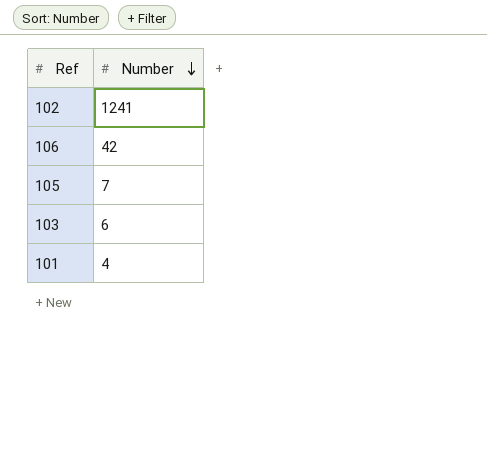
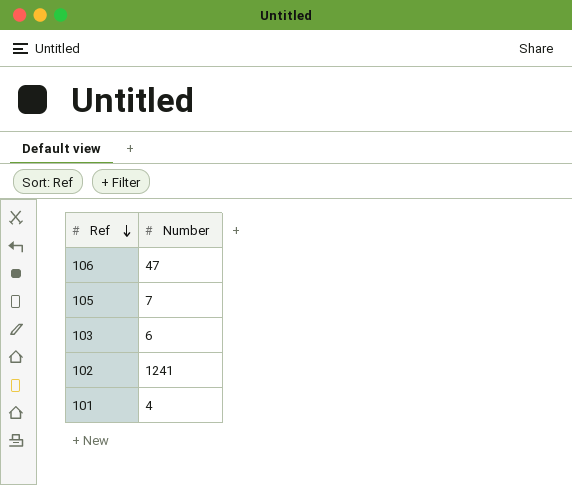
row order: Number descending -> Ref descending
106 | Number: 42 -> 47

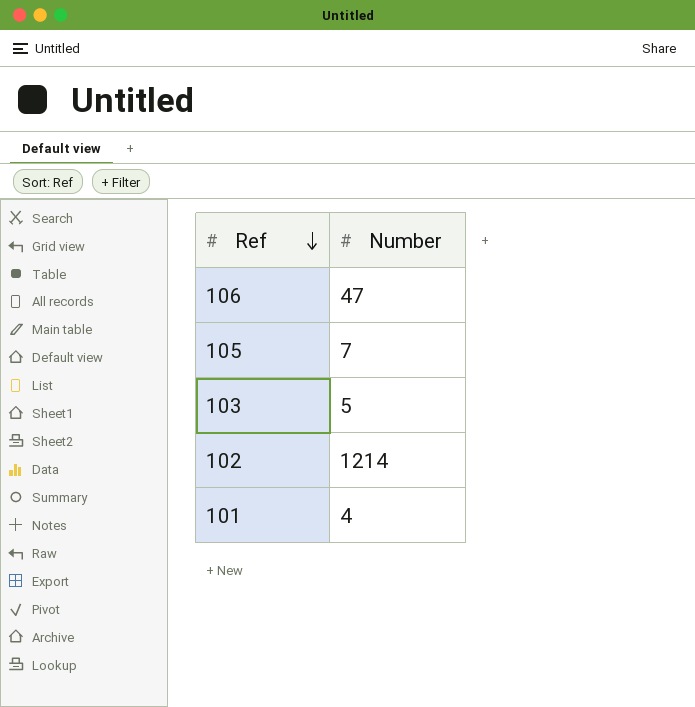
103 | Number: 6 -> 5
102 | Number: 1241 -> 1214

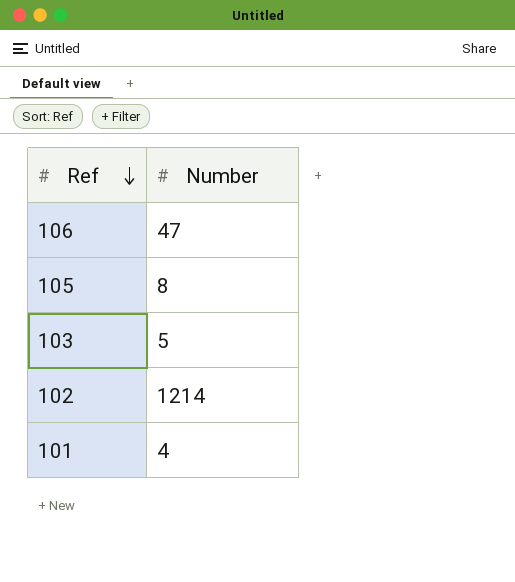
105 | Number: 7 -> 8

